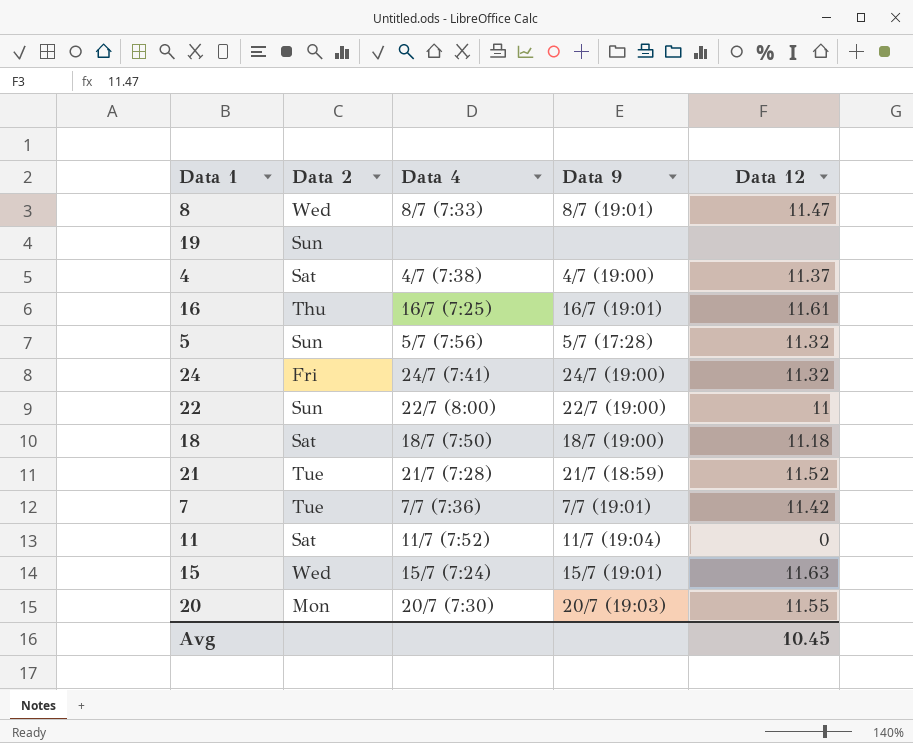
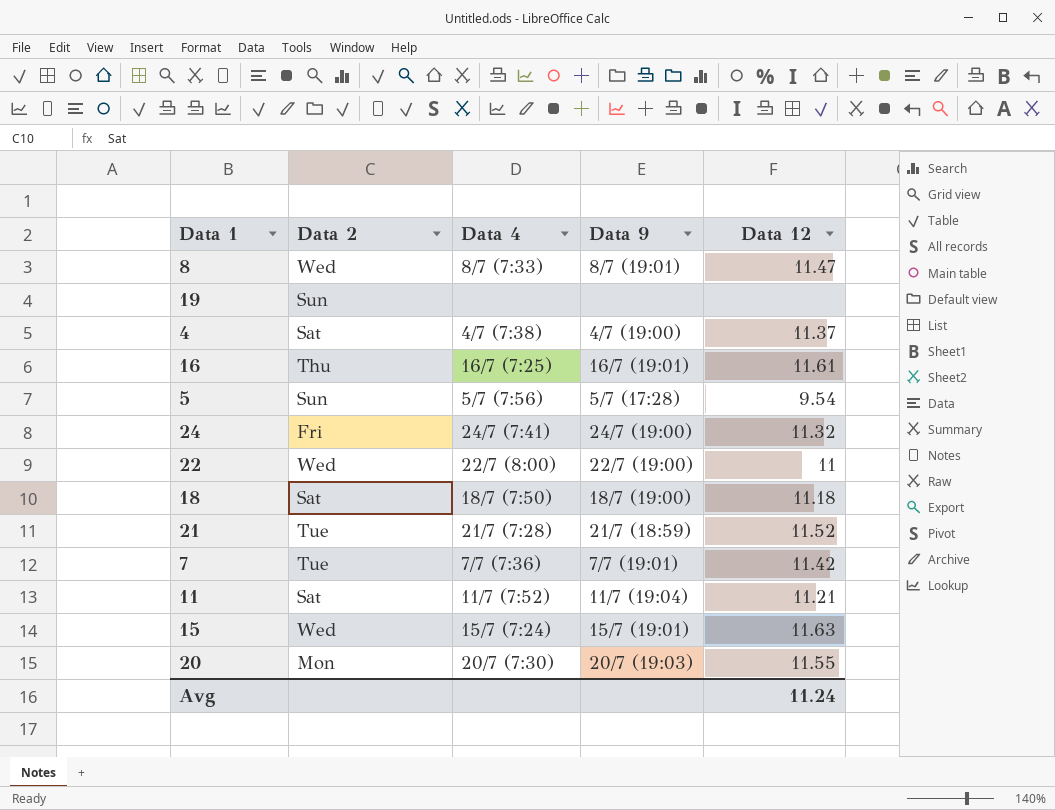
5 | Data 12: 11.32 -> 9.54
22 | Data 2: Sun -> Wed
11 | Data 12: 0 -> 11.21
Avg | Data 12: 10.45 -> 11.24

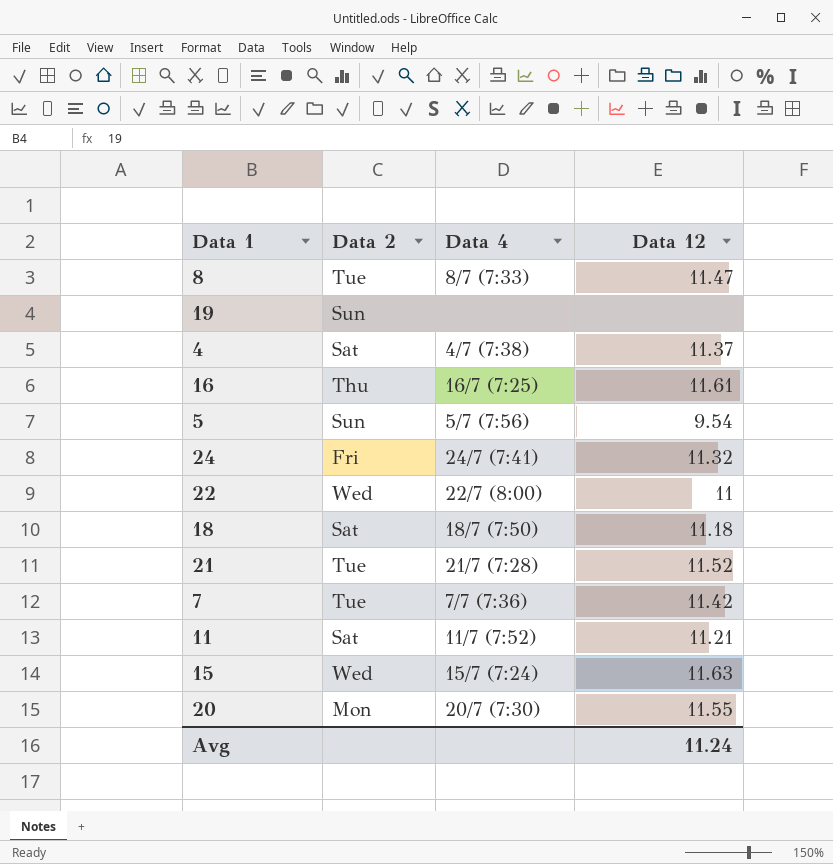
column Data 9 | position: 4 -> none
8 | Data 2: Wed -> Tue

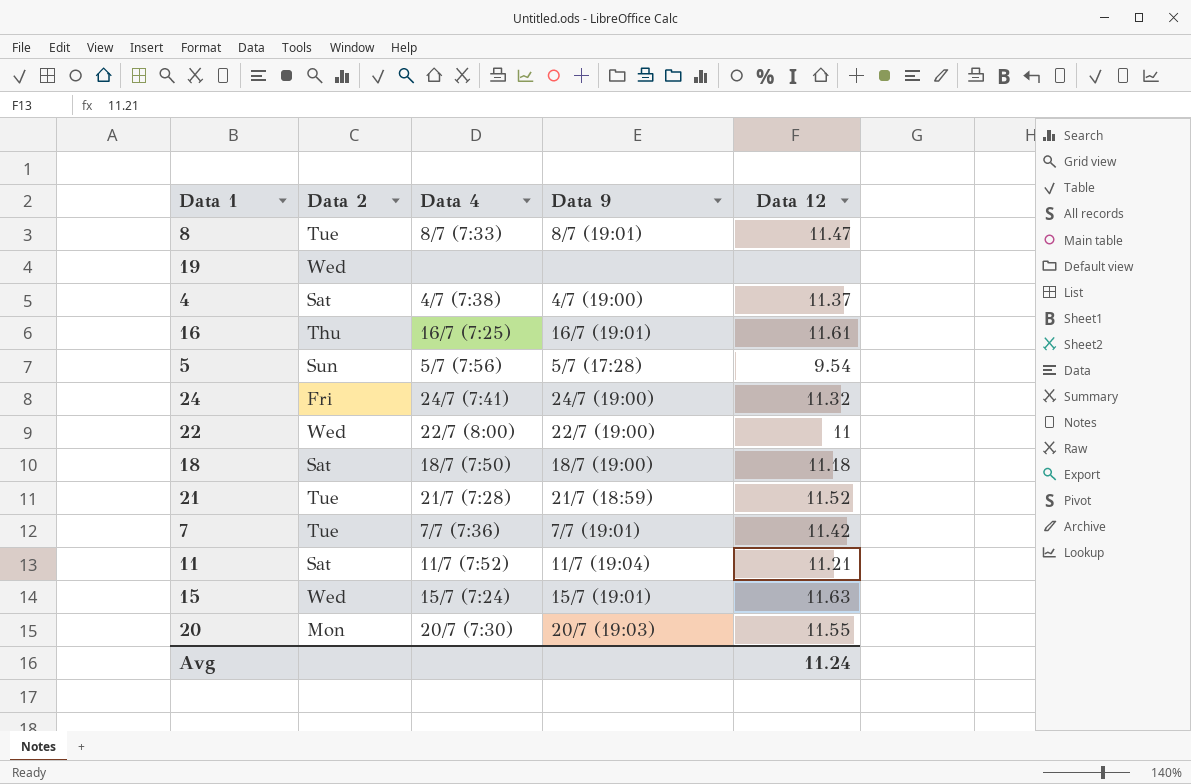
column Data 9 | position: none -> 4
19 | Data 2: Sun -> Wed

